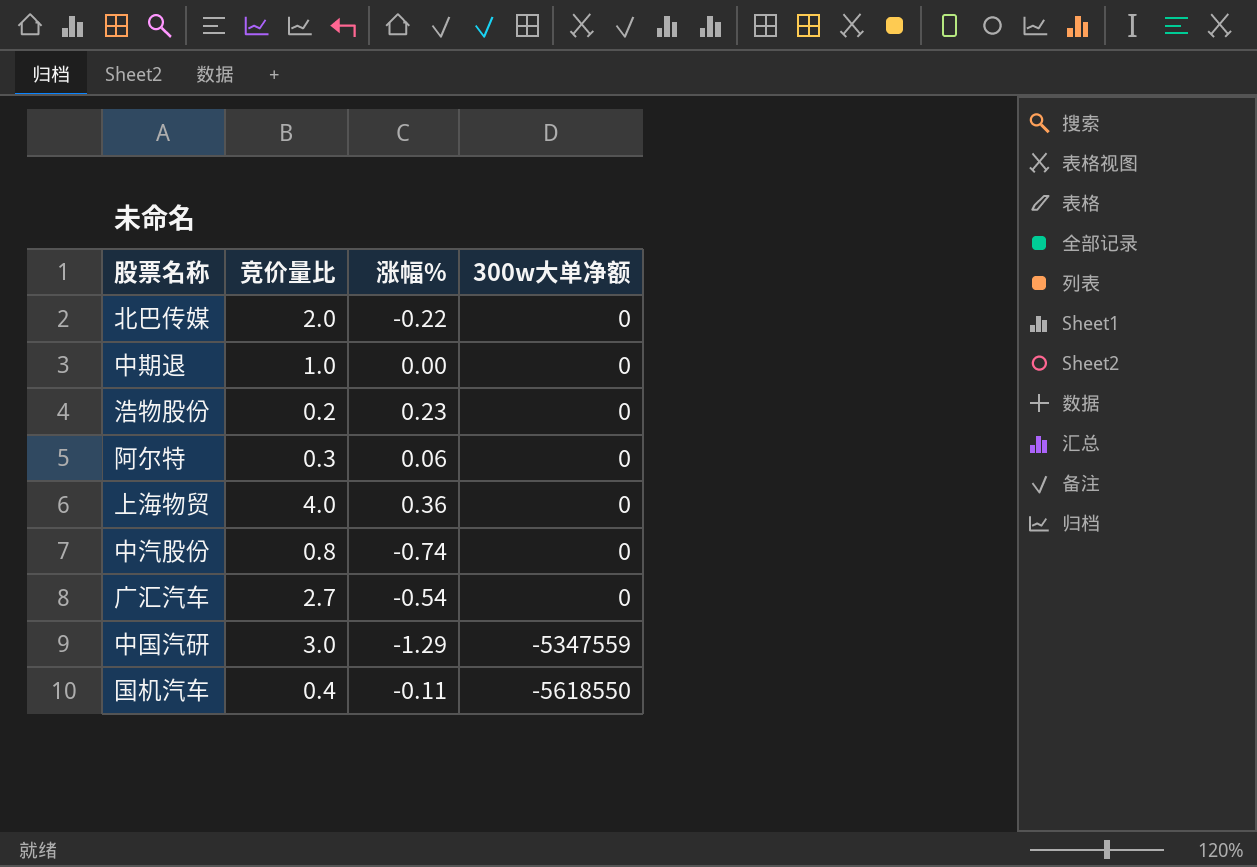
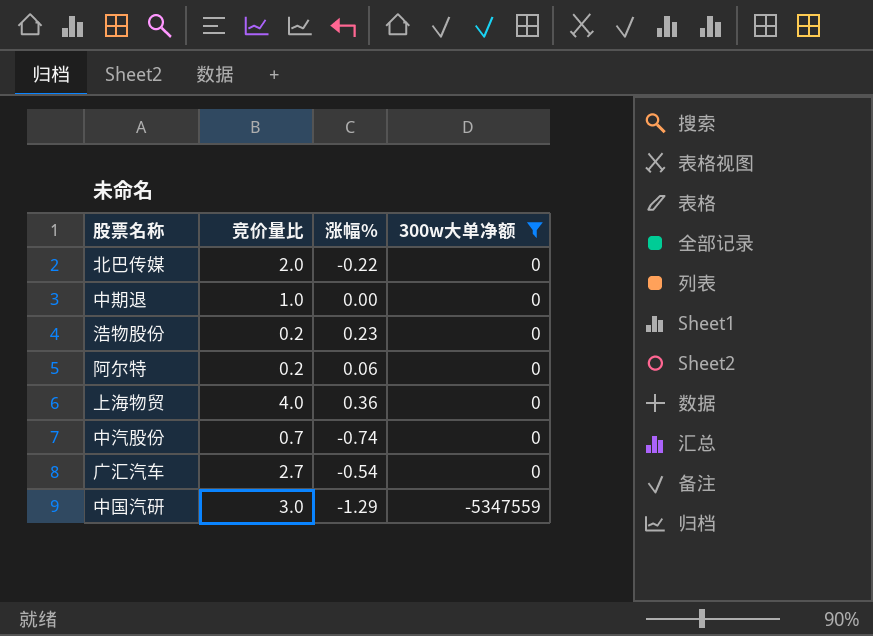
filter: none -> 300w大单净额 != -5618550
阿尔特 | 竞价量比: 0.3 -> 0.2
中汽股份 | 竞价量比: 0.8 -> 0.7

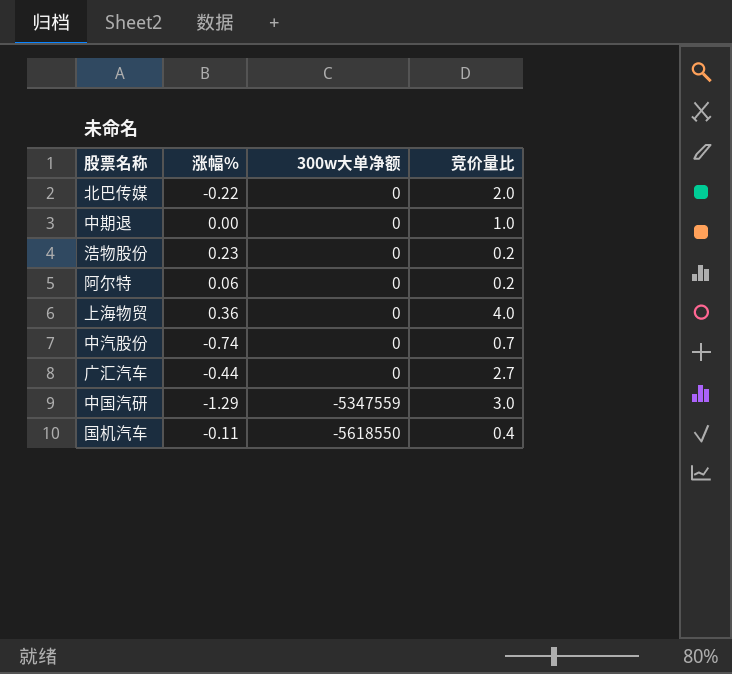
filter: 300w大单净额 != -5618550 -> none
column 竞价量比 | position: 2 -> 4
广汇汽车 | 涨幅%: -0.54 -> -0.44

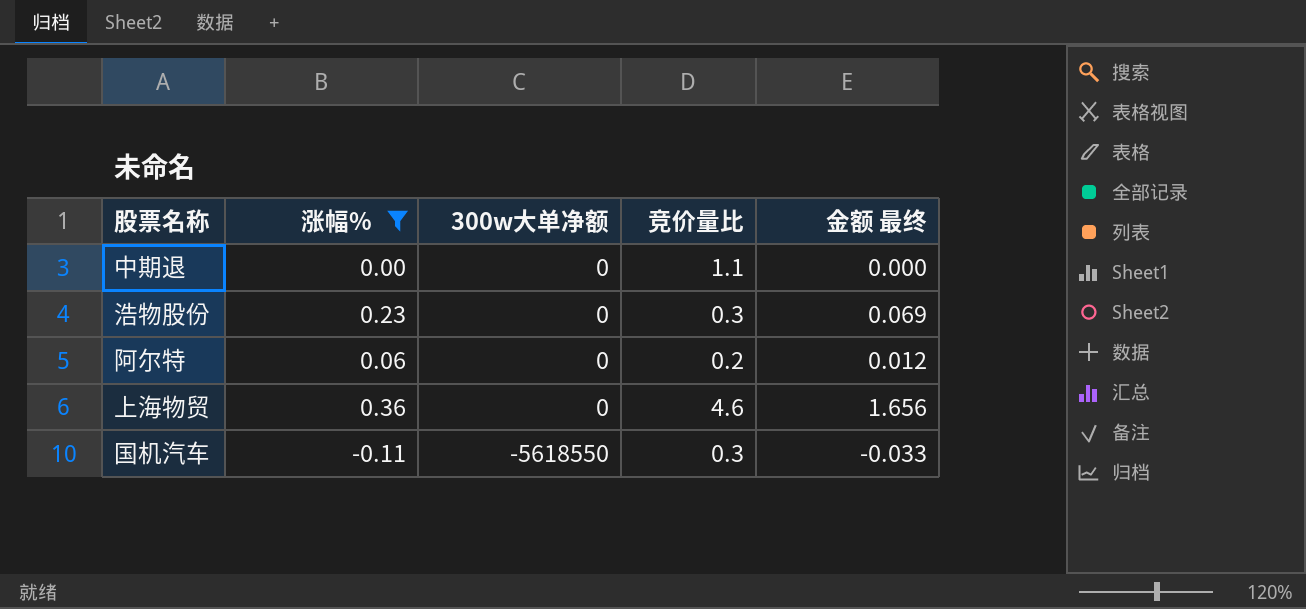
filter: none -> 涨幅% >= -0.11
column 金额 最终 | formula: none -> [涨幅%] * [竞价量比]
中期退 | 竞价量比: 1.0 -> 1.1
浩物股份 | 竞价量比: 0.2 -> 0.3
上海物贸 | 竞价量比: 4.0 -> 4.6
国机汽车 | 竞价量比: 0.4 -> 0.3

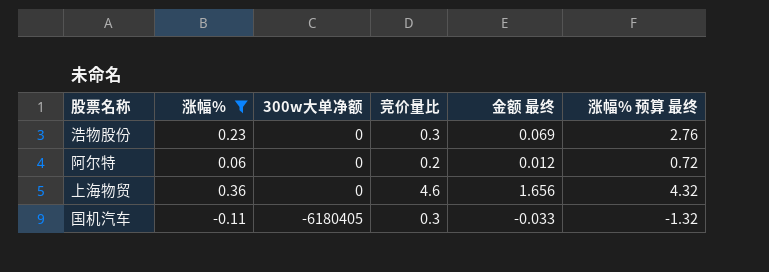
column 涨幅% 预算 最终 | formula: none -> [涨幅%] * 12
row 中期退: 0.00 | 0 | 1.1 | 0.000 -> none
国机汽车 | 300w大单净额: -5618550 -> -6180405

